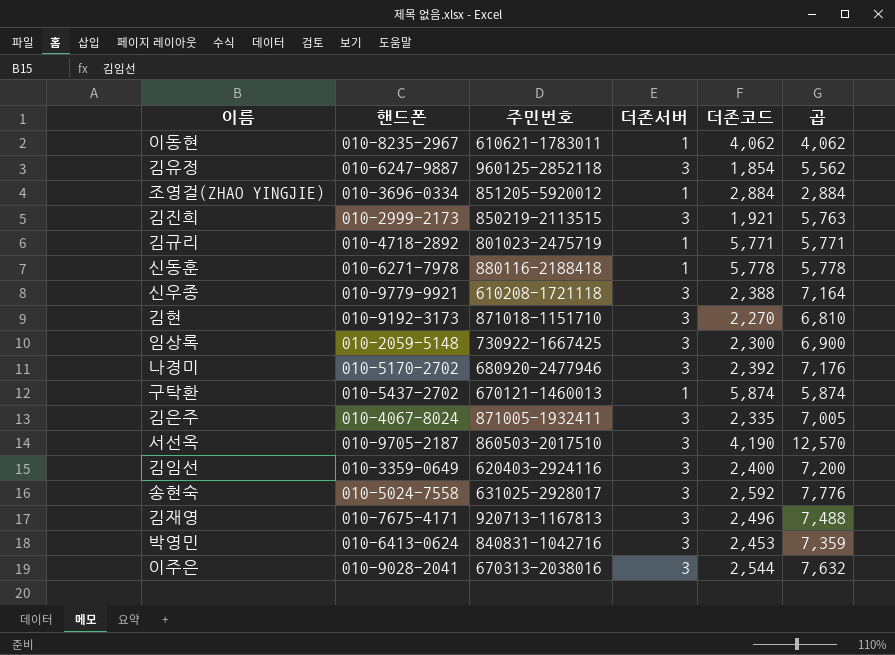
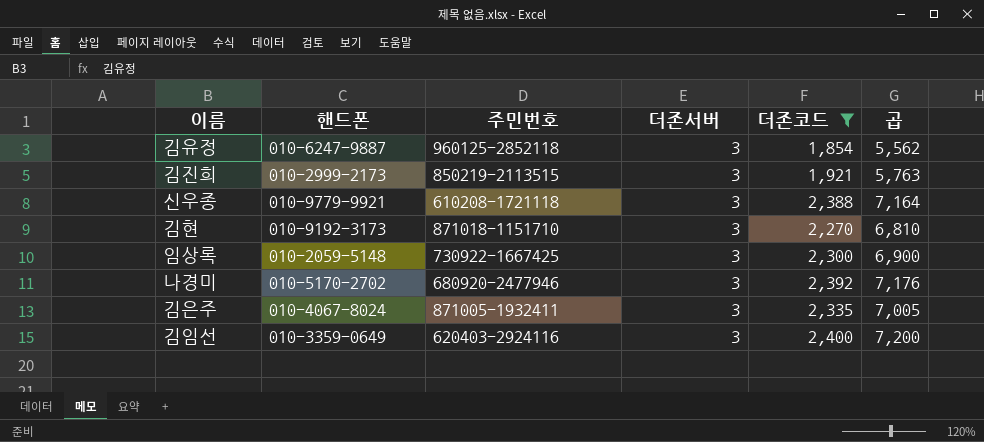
filter: none -> 더존코드 <= 2,400

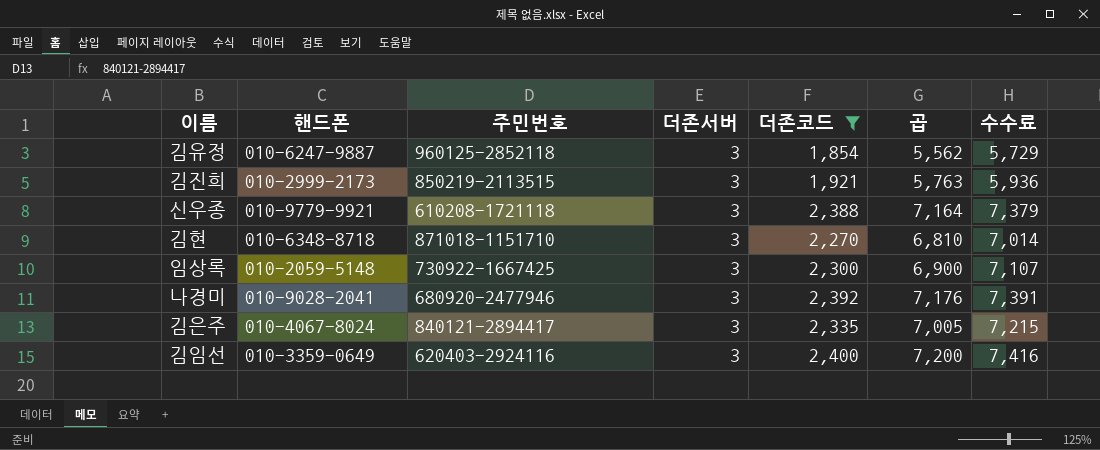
column 수수료 | formula: none -> [곱] * 1.03
김현 | 핸드폰: 010-9192-3173 -> 010-6348-8718
나경미 | 핸드폰: 010-5170-2702 -> 010-9028-2041
김은주 | 주민번호: 871005-1932411 -> 840121-2894417

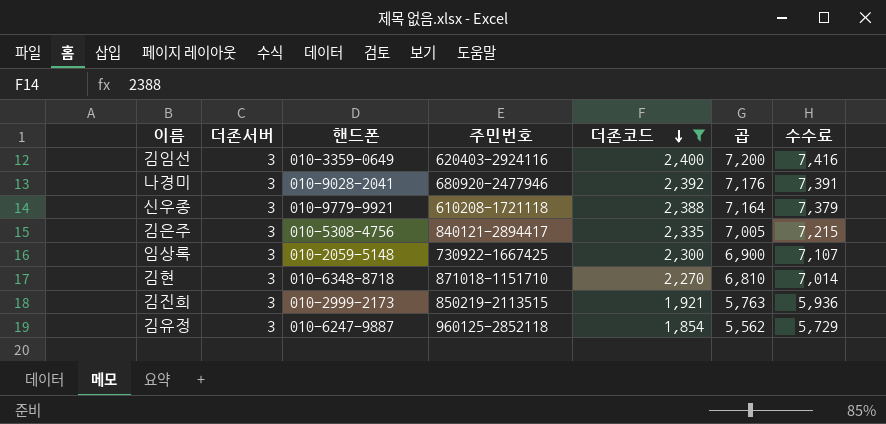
row order: none -> 더존코드 descending
column 더존서버 | position: 4 -> 2
김은주 | 핸드폰: 010-4067-8024 -> 010-5308-4756

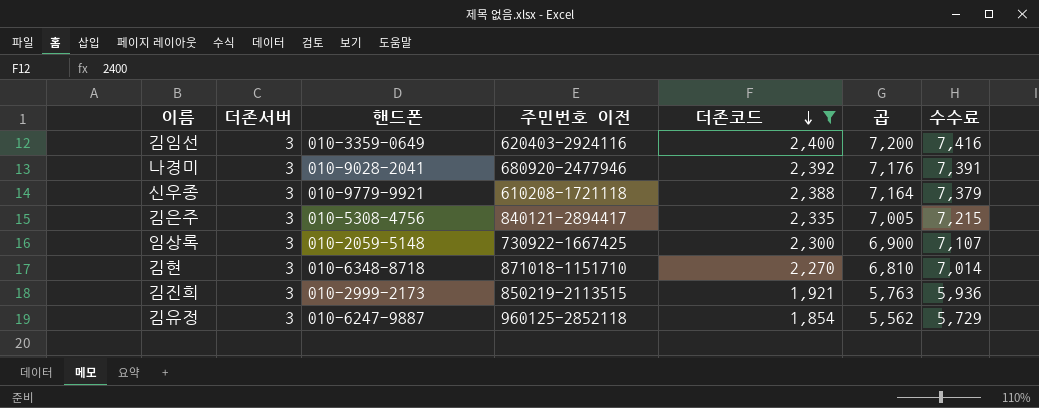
column name: 주민번호 -> 주민번호 이전

